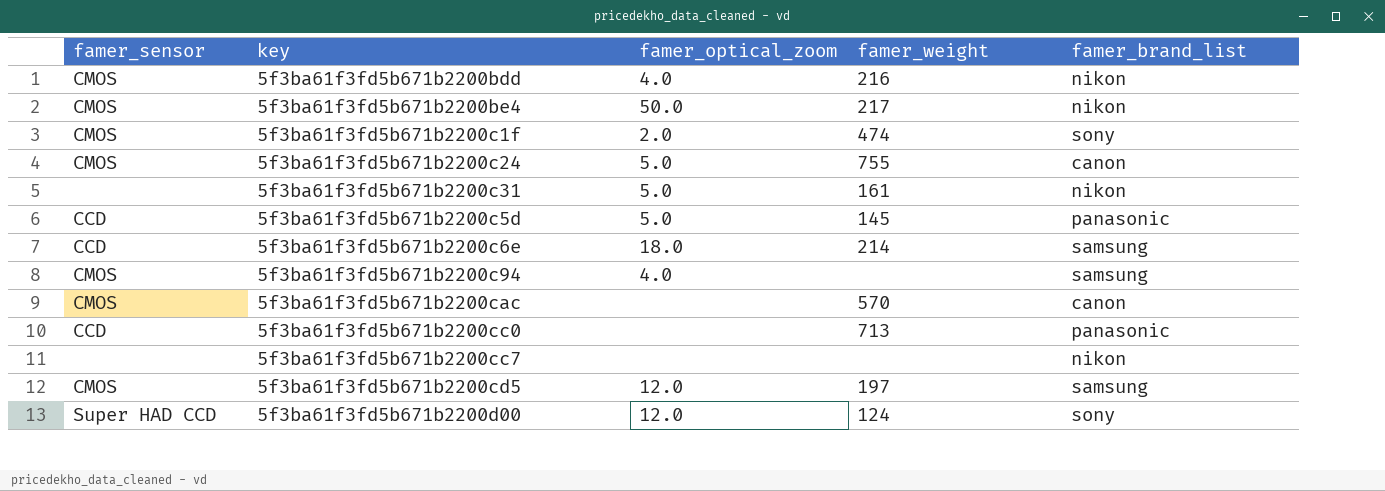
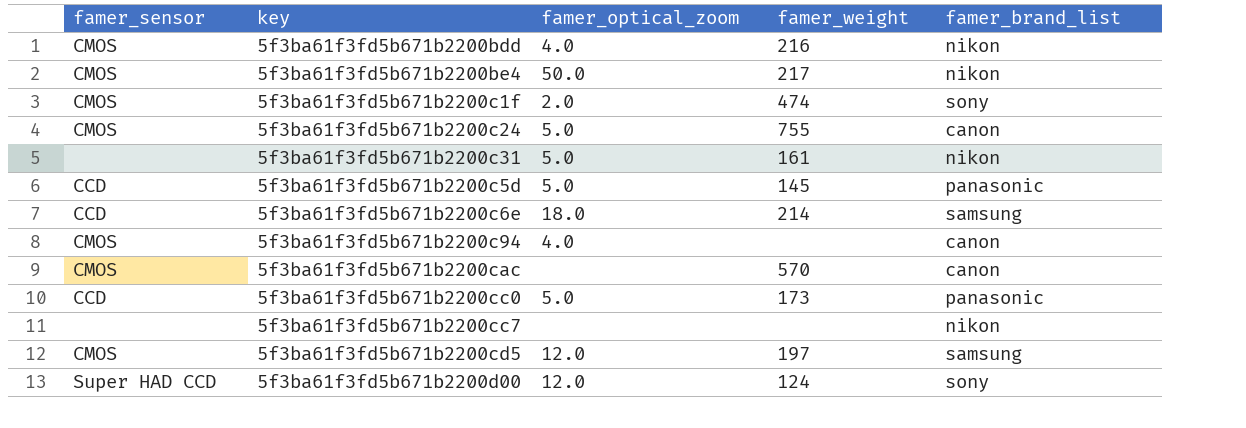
5f3ba61f3fd5b671b2200c94 | famer_brand_list: samsung -> canon
5f3ba61f3fd5b671b2200cc0 | famer_optical_zoom: none -> 5.0
5f3ba61f3fd5b671b2200cc0 | famer_weight: 713 -> 173

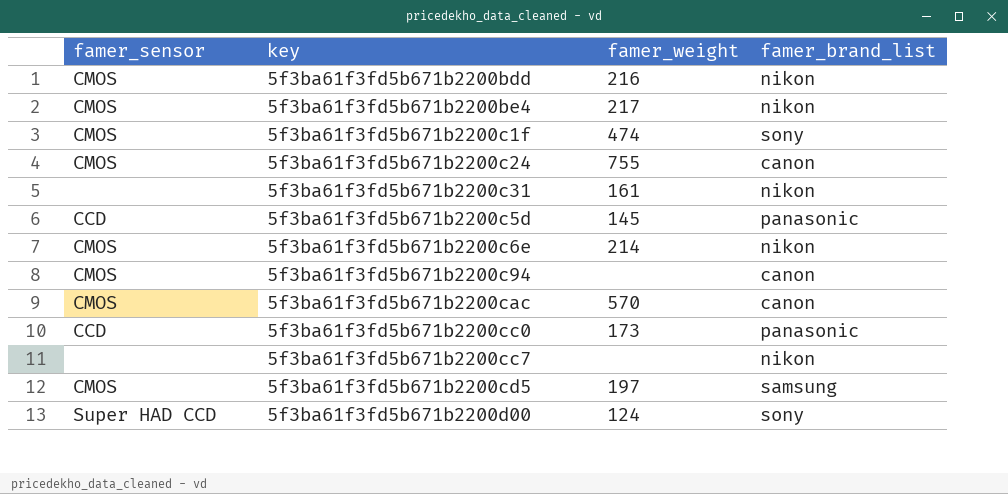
column famer_optical_zoom | position: 3 -> none
5f3ba61f3fd5b671b2200c6e | famer_sensor: CCD -> CMOS
5f3ba61f3fd5b671b2200c6e | famer_brand_list: samsung -> nikon

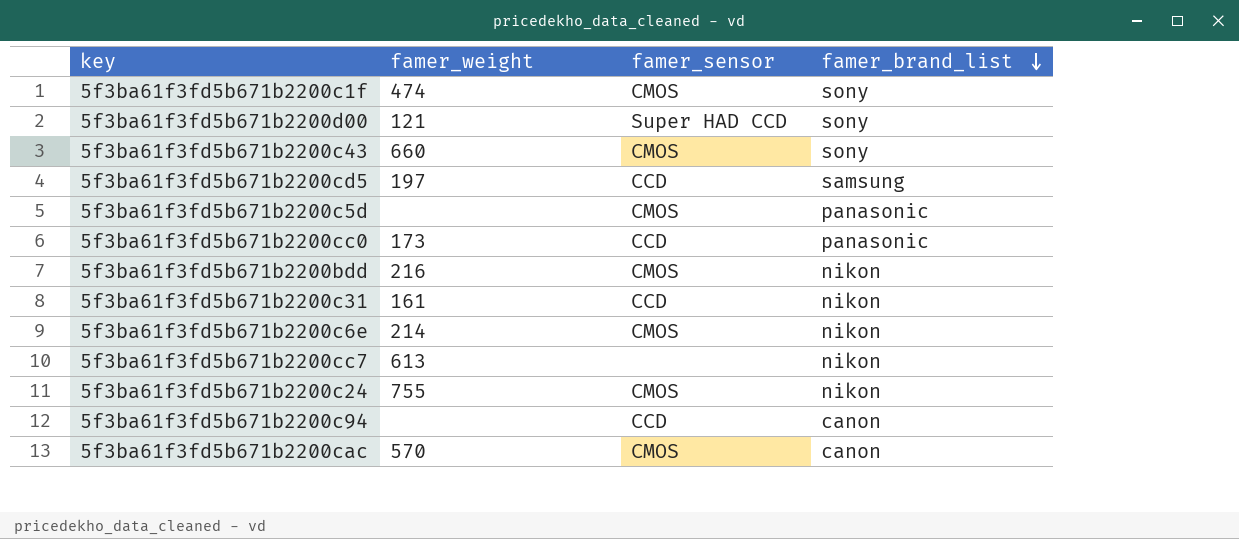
row order: none -> famer_brand_list descending
column famer_sensor | position: 1 -> 3
row 5f3ba61f3fd5b671b2200be4: CMOS | 217 | nikon -> none
5f3ba61f3fd5b671b2200d00 | famer_weight: 124 -> 121
row 5f3ba61f3fd5b671b2200c43: none -> 660 | CMOS | sony
5f3ba61f3fd5b671b2200cd5 | famer_sensor: CMOS -> CCD
5f3ba61f3fd5b671b2200c5d | famer_weight: 145 -> none
5f3ba61f3fd5b671b2200c5d | famer_sensor: CCD -> CMOS
5f3ba61f3fd5b671b2200c31 | famer_sensor: none -> CCD
5f3ba61f3fd5b671b2200cc7 | famer_weight: none -> 613
5f3ba61f3fd5b671b2200c24 | famer_brand_list: canon -> nikon
5f3ba61f3fd5b671b2200c94 | famer_sensor: CMOS -> CCD

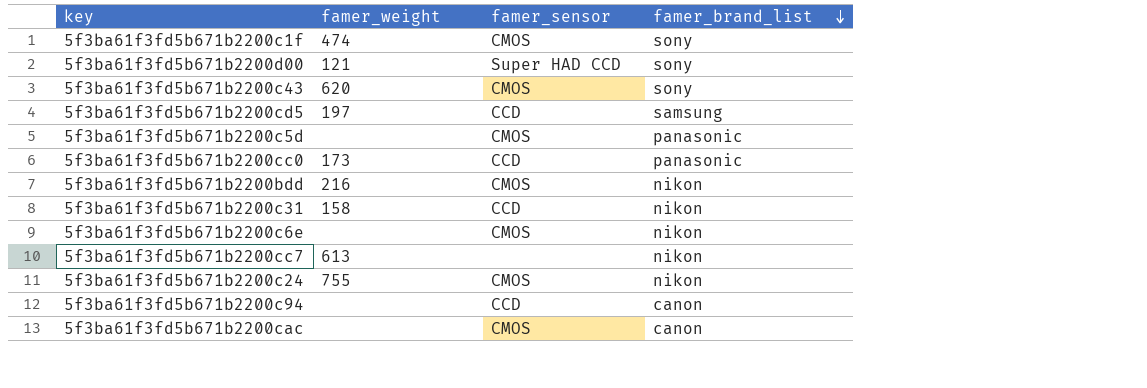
5f3ba61f3fd5b671b2200c43 | famer_weight: 660 -> 620
5f3ba61f3fd5b671b2200c31 | famer_weight: 161 -> 158
5f3ba61f3fd5b671b2200c6e | famer_weight: 214 -> none
5f3ba61f3fd5b671b2200cac | famer_weight: 570 -> none

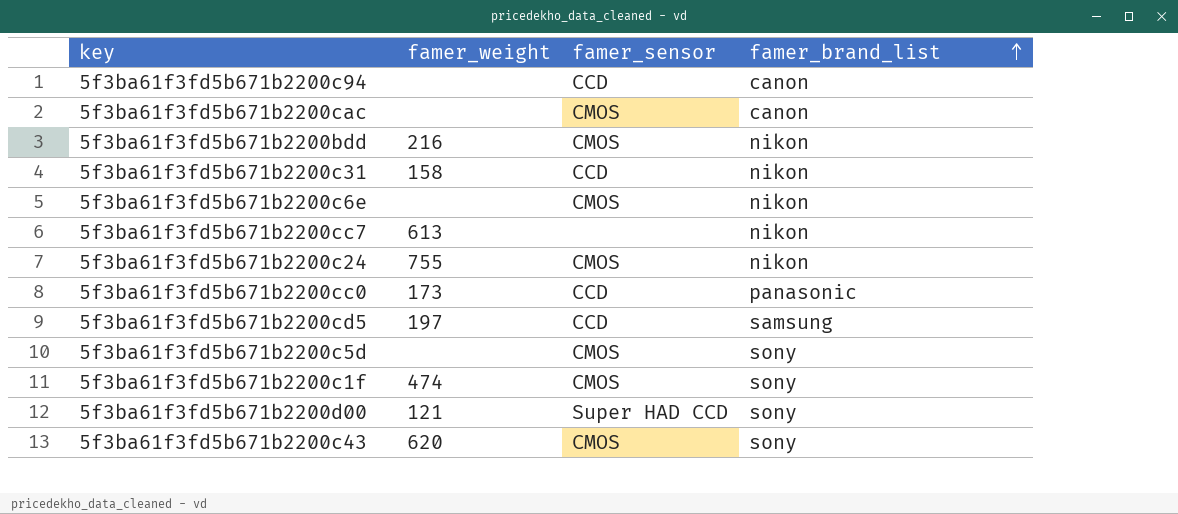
row order: famer_brand_list descending -> famer_brand_list ascending
5f3ba61f3fd5b671b2200c5d | famer_brand_list: panasonic -> sony

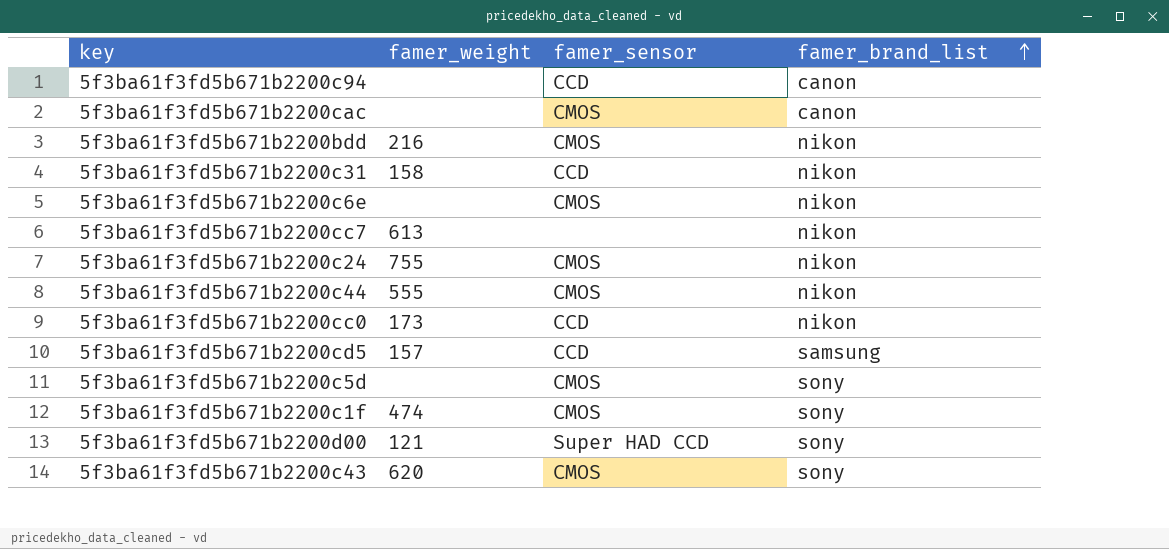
row 5f3ba61f3fd5b671b2200c44: none -> 555 | CMOS | nikon
5f3ba61f3fd5b671b2200cc0 | famer_brand_list: panasonic -> nikon
5f3ba61f3fd5b671b2200cd5 | famer_weight: 197 -> 157

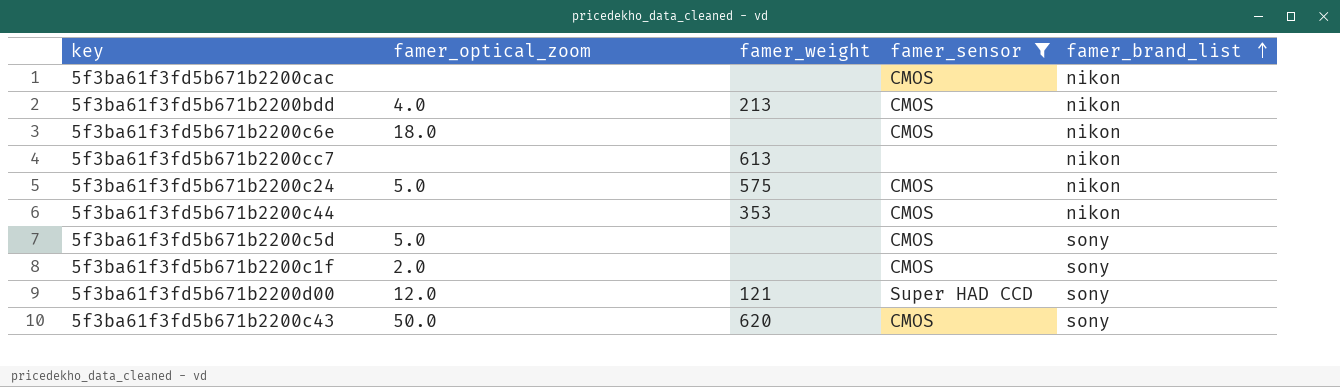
filter: none -> famer_sensor != CCD
column famer_optical_zoom | position: none -> 2
5f3ba61f3fd5b671b2200cac | famer_brand_list: canon -> nikon
5f3ba61f3fd5b671b2200bdd | famer_weight: 216 -> 213
5f3ba61f3fd5b671b2200c24 | famer_weight: 755 -> 575
5f3ba61f3fd5b671b2200c44 | famer_weight: 555 -> 353
5f3ba61f3fd5b671b2200c1f | famer_weight: 474 -> none

